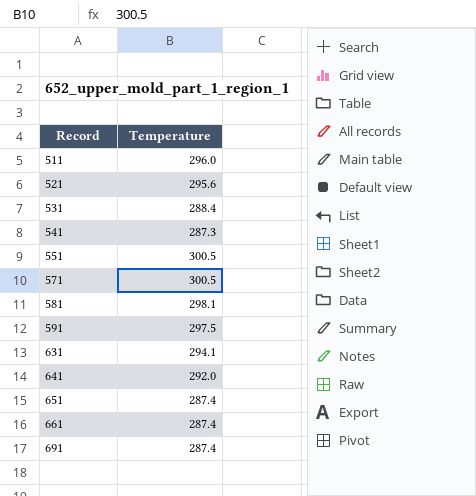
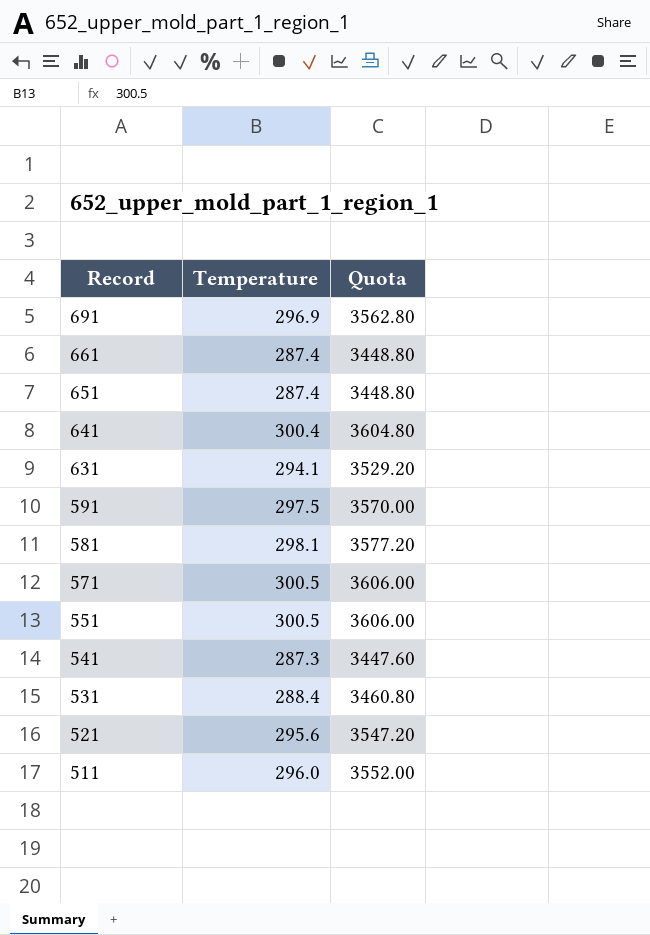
row order: Record ascending -> Record descending
column Quota | formula: none -> [Temperature] * 12
691 | Temperature: 287.4 -> 296.9
641 | Temperature: 292.0 -> 300.4

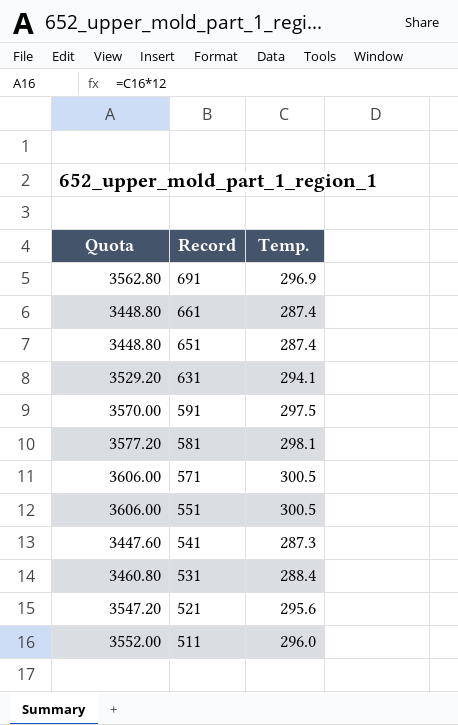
column Quota | position: 3 -> 1
column name: Temperature -> Temp.
row 641: 300.4 | 3604.80 -> none

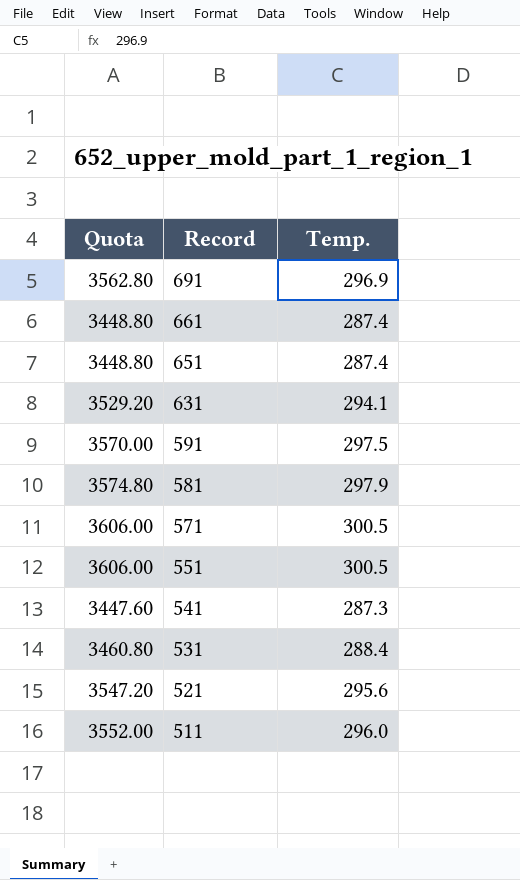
581 | Quota: 3577.20 -> 3574.80
581 | Temp.: 298.1 -> 297.9

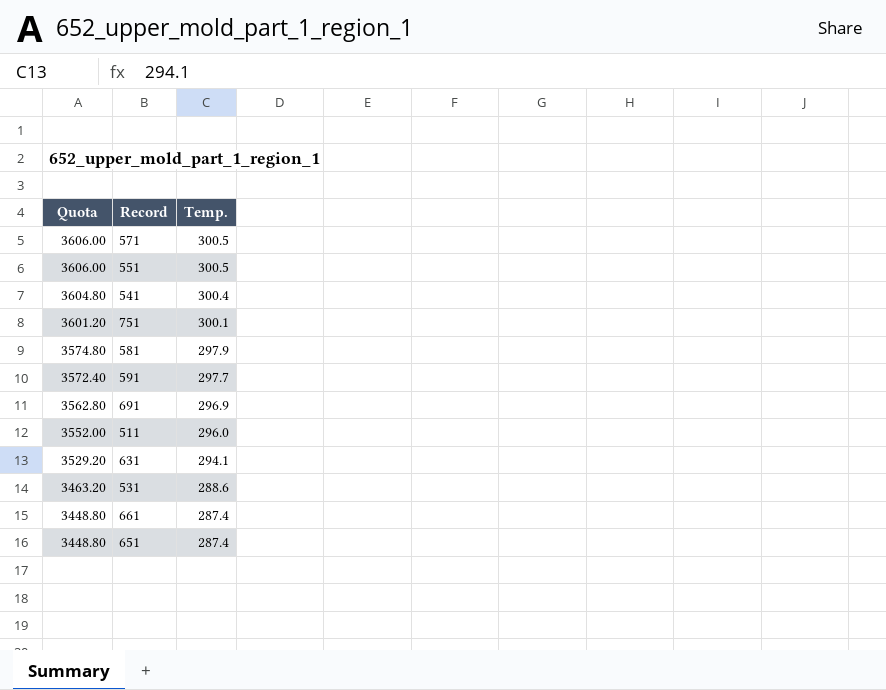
row order: Record descending -> Quota descending
row 521: 3547.20 | 295.6 -> none
541 | Quota: 3447.60 -> 3604.80
541 | Temp.: 287.3 -> 300.4
row 751: none -> 3601.20 | 300.1
591 | Quota: 3570.00 -> 3572.40
591 | Temp.: 297.5 -> 297.7
531 | Quota: 3460.80 -> 3463.20
531 | Temp.: 288.4 -> 288.6

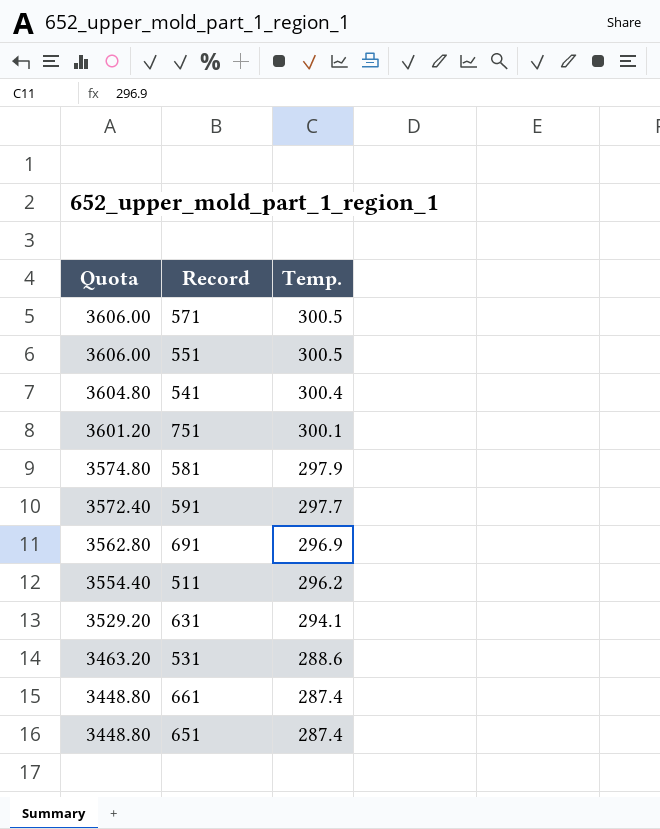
511 | Quota: 3552.00 -> 3554.40
511 | Temp.: 296.0 -> 296.2

